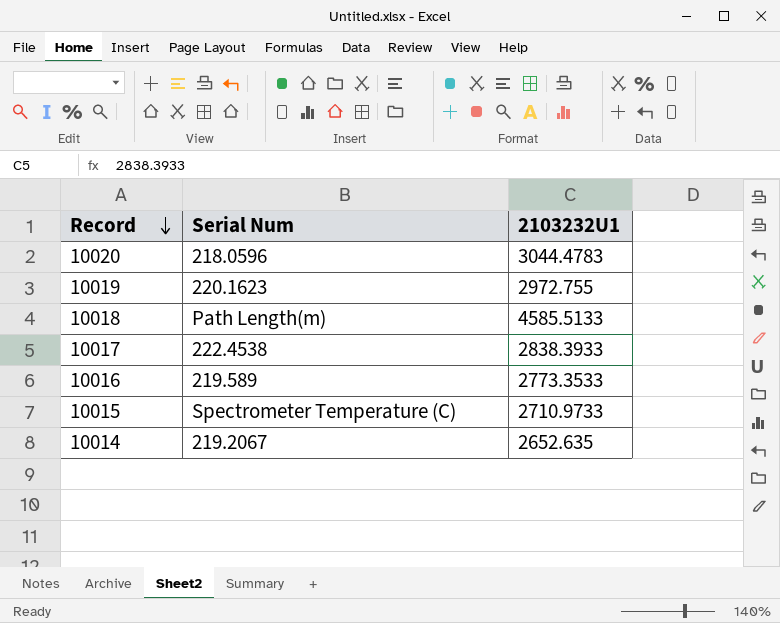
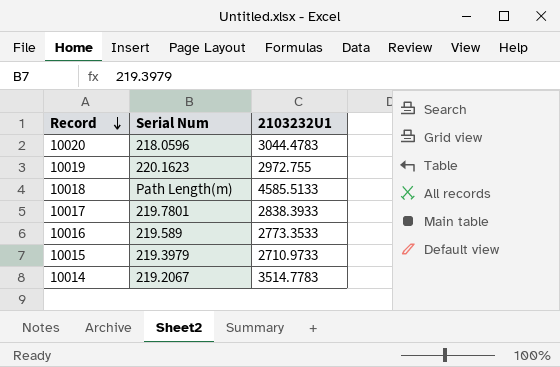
10017 | Serial Num: 222.4538 -> 219.7801
10015 | Serial Num: Spectrometer Temperature (C) -> 219.3979
10014 | 2103232U1: 2652.635 -> 3514.7783

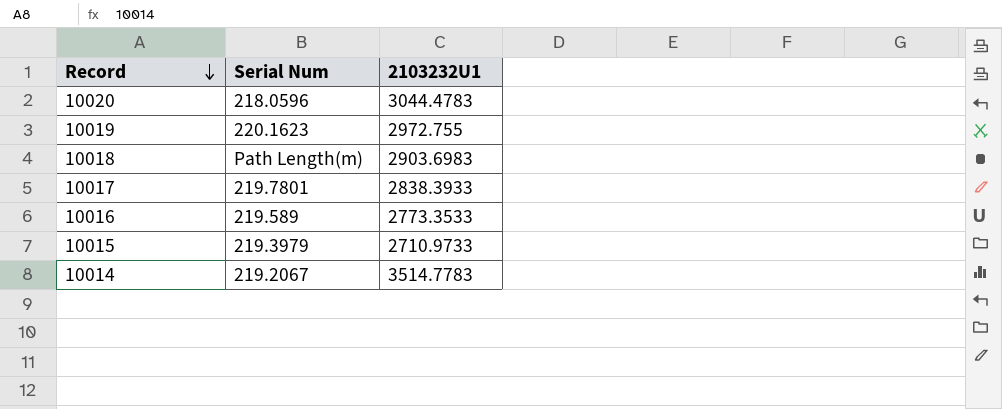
10018 | 2103232U1: 4585.5133 -> 2903.6983

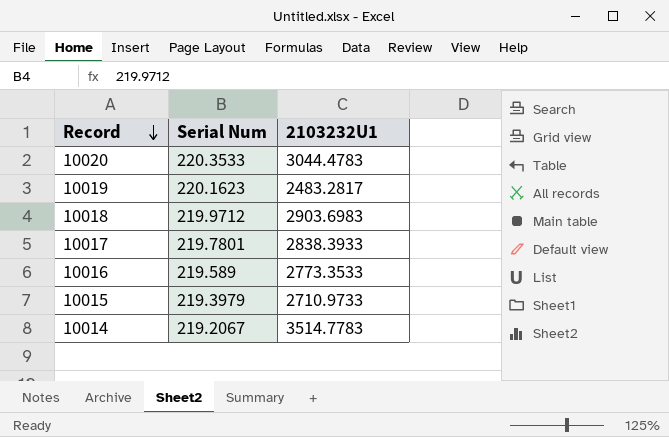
10020 | Serial Num: 218.0596 -> 220.3533
10019 | 2103232U1: 2972.755 -> 2483.2817
10018 | Serial Num: Path Length(m) -> 219.9712

